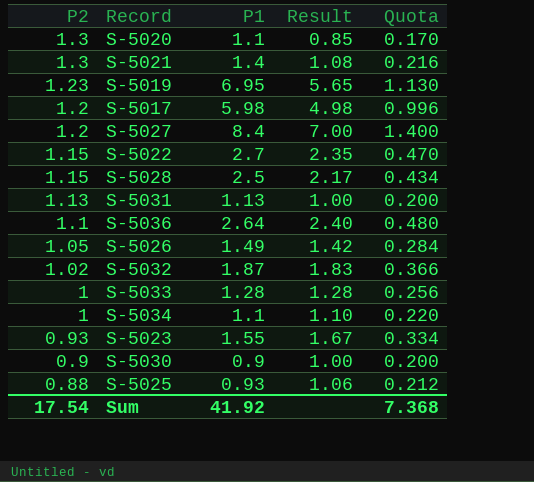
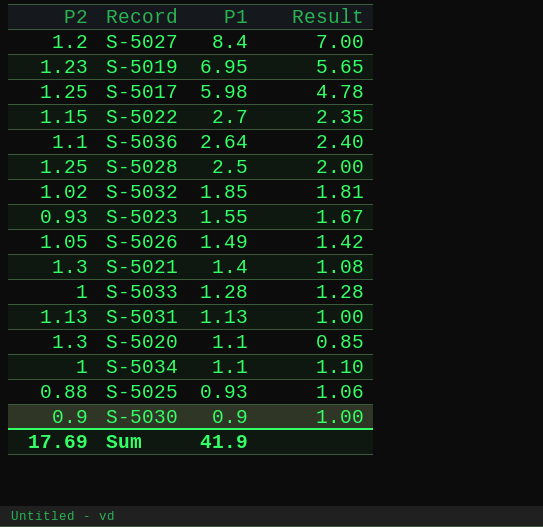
row order: P2 descending -> P1 descending
column Quota | formula: [Result] * 0.2 -> none
S-5017 | P2: 1.2 -> 1.25
S-5017 | Result: 4.98 -> 4.78
S-5028 | P2: 1.15 -> 1.25
S-5028 | Result: 2.17 -> 2.00
S-5032 | P1: 1.87 -> 1.85
S-5032 | Result: 1.83 -> 1.81
Sum | P2: 17.54 -> 17.69
Sum | P1: 41.92 -> 41.9

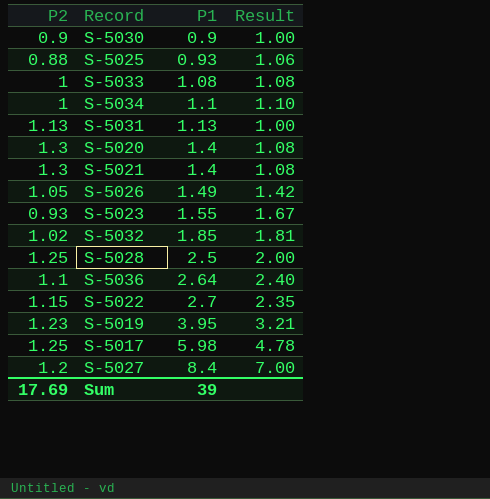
row order: P1 descending -> P1 ascending
S-5033 | P1: 1.28 -> 1.08
S-5033 | Result: 1.28 -> 1.08
S-5020 | P1: 1.1 -> 1.4
S-5020 | Result: 0.85 -> 1.08
S-5019 | P1: 6.95 -> 3.95
S-5019 | Result: 5.65 -> 3.21
Sum | P1: 41.9 -> 39

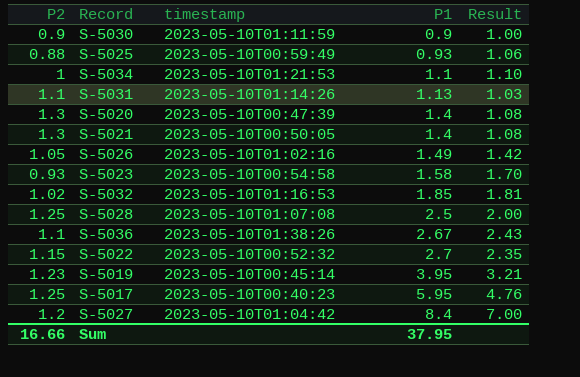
column timestamp | position: none -> 3
row S-5033: 1 | 1.08 | 1.08 -> none
S-5031 | P2: 1.13 -> 1.1
S-5031 | Result: 1.00 -> 1.03
S-5023 | P1: 1.55 -> 1.58
S-5023 | Result: 1.67 -> 1.70
S-5036 | P1: 2.64 -> 2.67
S-5036 | Result: 2.40 -> 2.43
S-5017 | P1: 5.98 -> 5.95
S-5017 | Result: 4.78 -> 4.76
Sum | P2: 17.69 -> 16.66
Sum | P1: 39 -> 37.95

